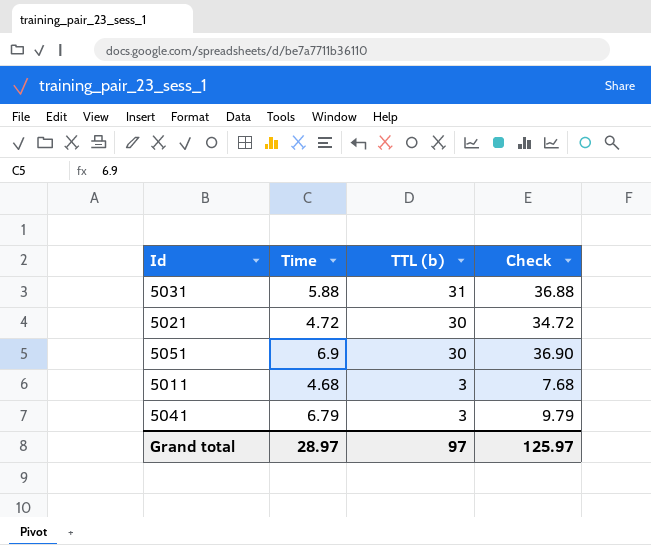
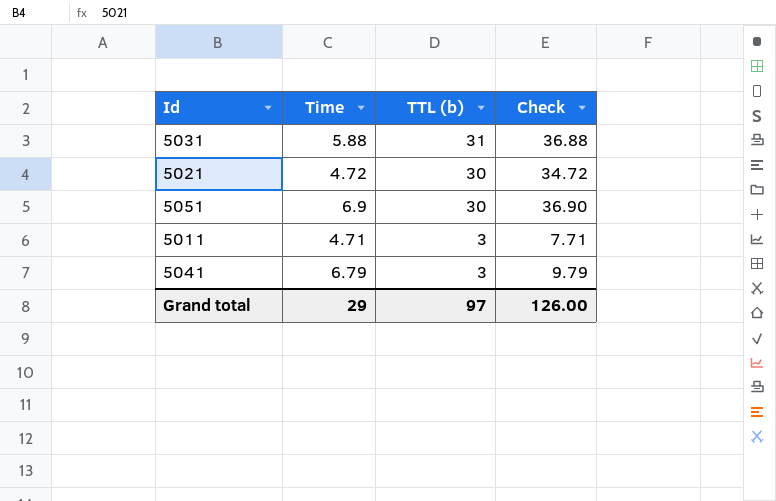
5011 | Time: 4.68 -> 4.71
5011 | Check: 7.68 -> 7.71
Grand total | Time: 28.97 -> 29
Grand total | Check: 125.97 -> 126.00

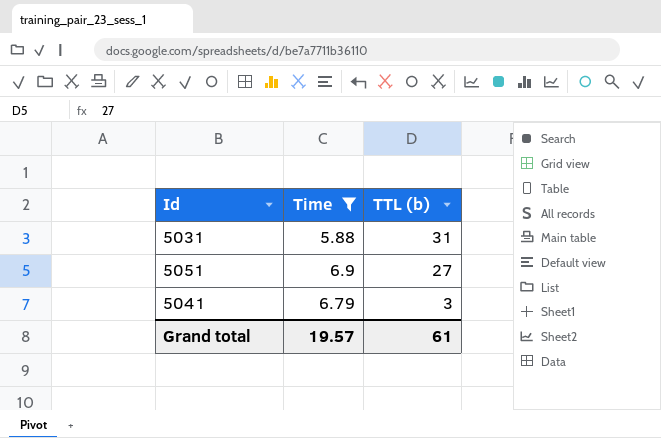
filter: none -> Time >= 5.88
column Check | formula: [Time] + [TTL (b)] -> none
5051 | TTL (b): 30 -> 27
Grand total | Time: 29 -> 19.57
Grand total | TTL (b): 97 -> 61

